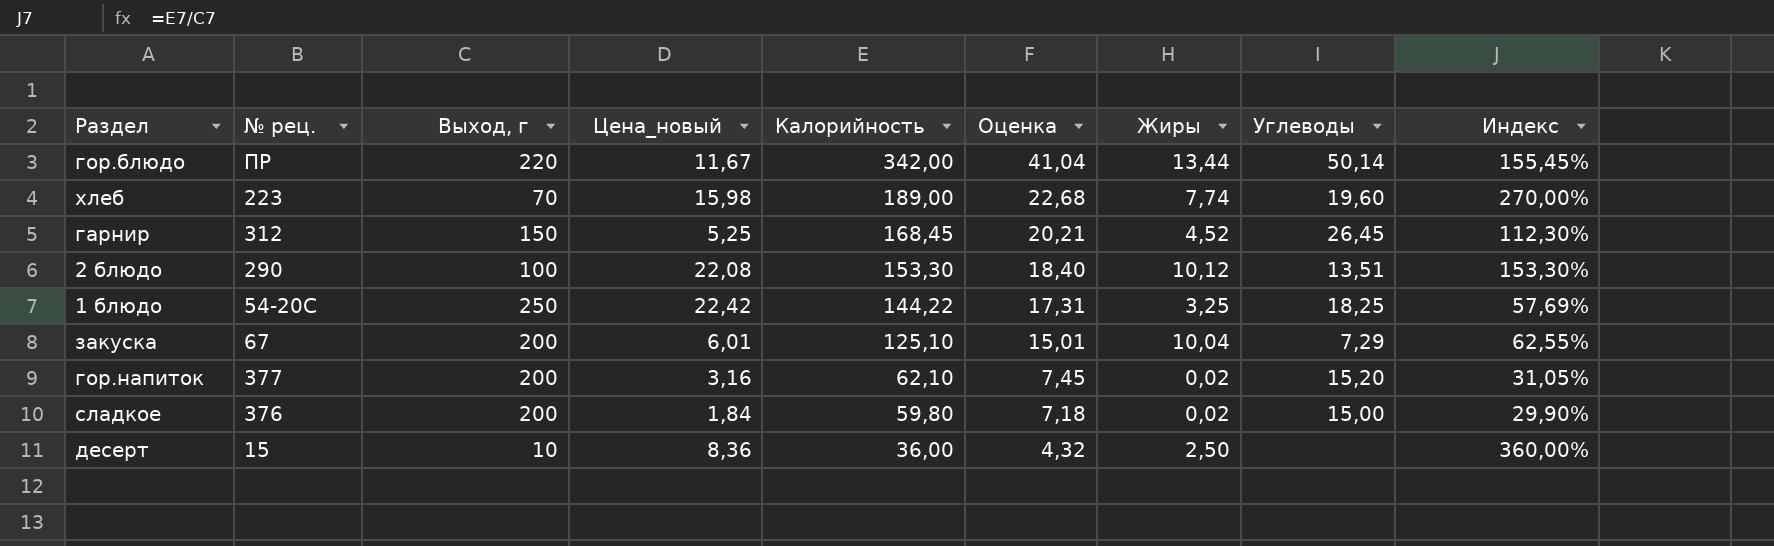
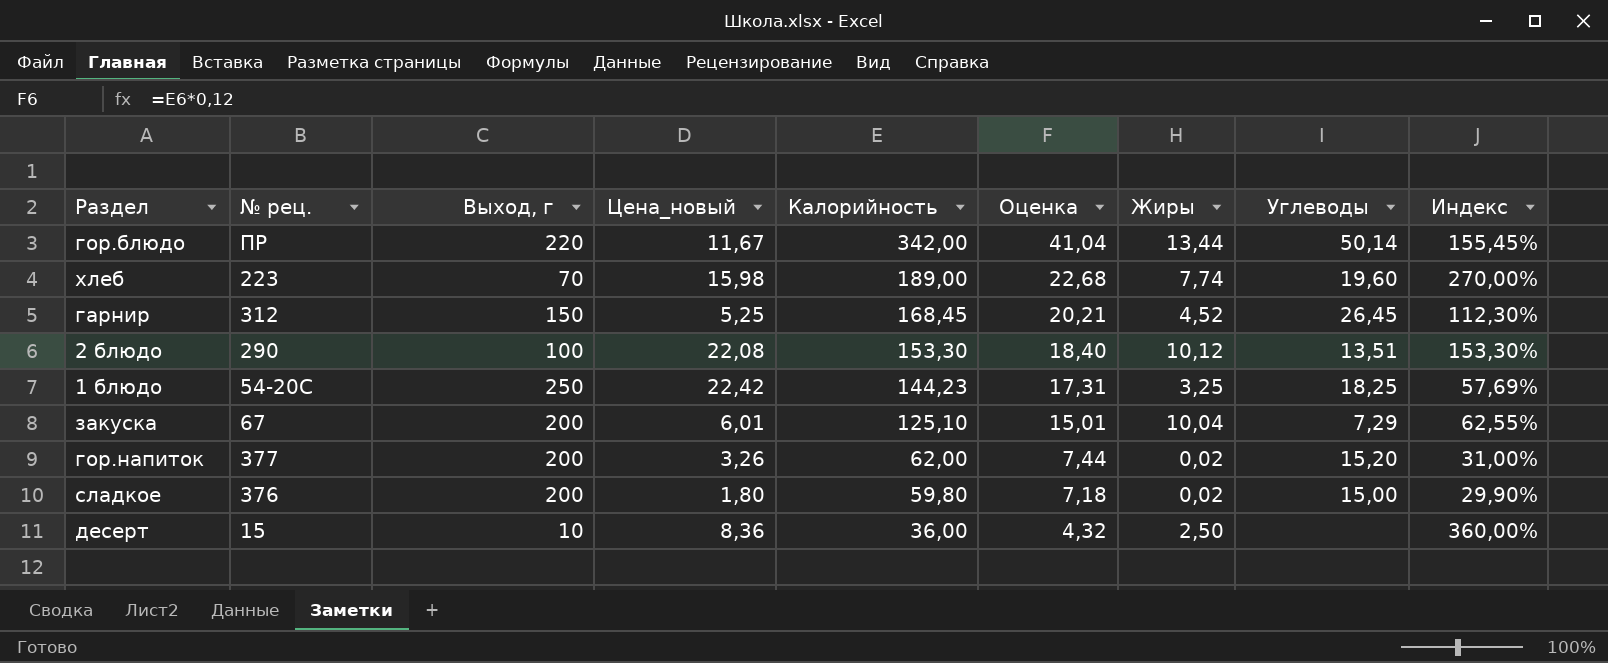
1 блюдо | Калорийность: 144,22 -> 144,23
гор.напиток | Цена_новый: 3,16 -> 3,26
гор.напиток | Калорийность: 62,10 -> 62,00
гор.напиток | Оценка: 7,45 -> 7,44
гор.напиток | Индекс: 31,05% -> 31,00%
сладкое | Цена_новый: 1,84 -> 1,80

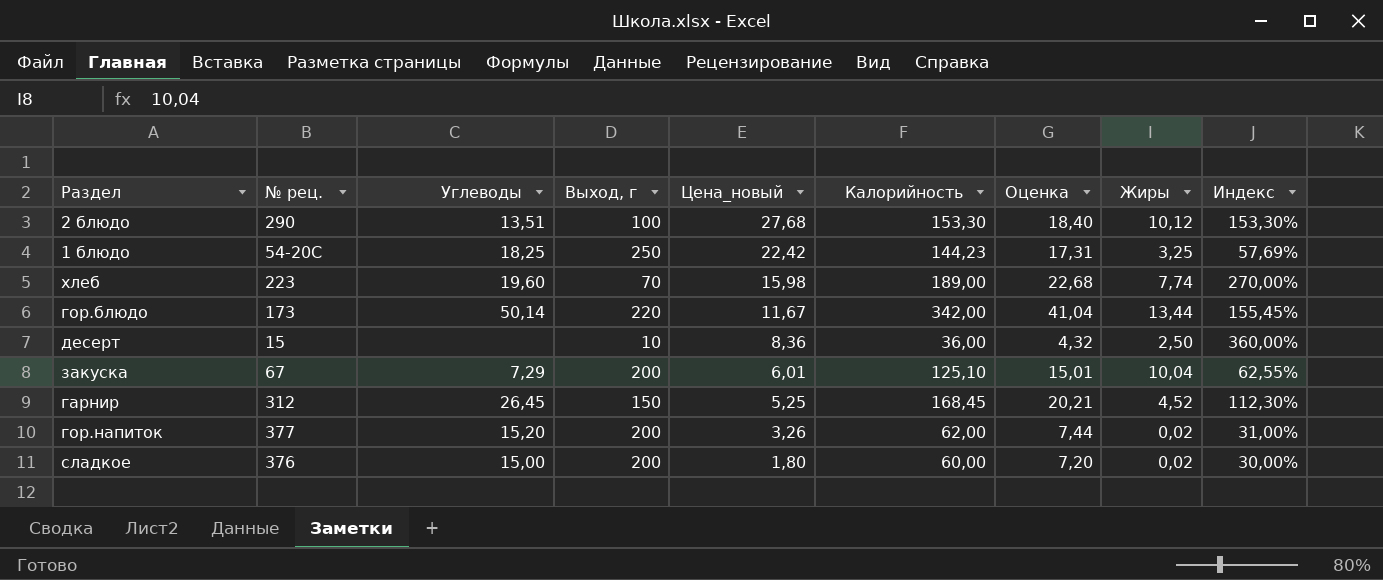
row order: Калорийность descending -> Цена_новый descending
column Углеводы | position: 8 -> 3
2 блюдо | Цена_новый: 22,08 -> 27,68
гор.блюдо | № рец.: ПР -> 173
сладкое | Калорийность: 59,80 -> 60,00
сладкое | Оценка: 7,18 -> 7,20
сладкое | Индекс: 29,90% -> 30,00%

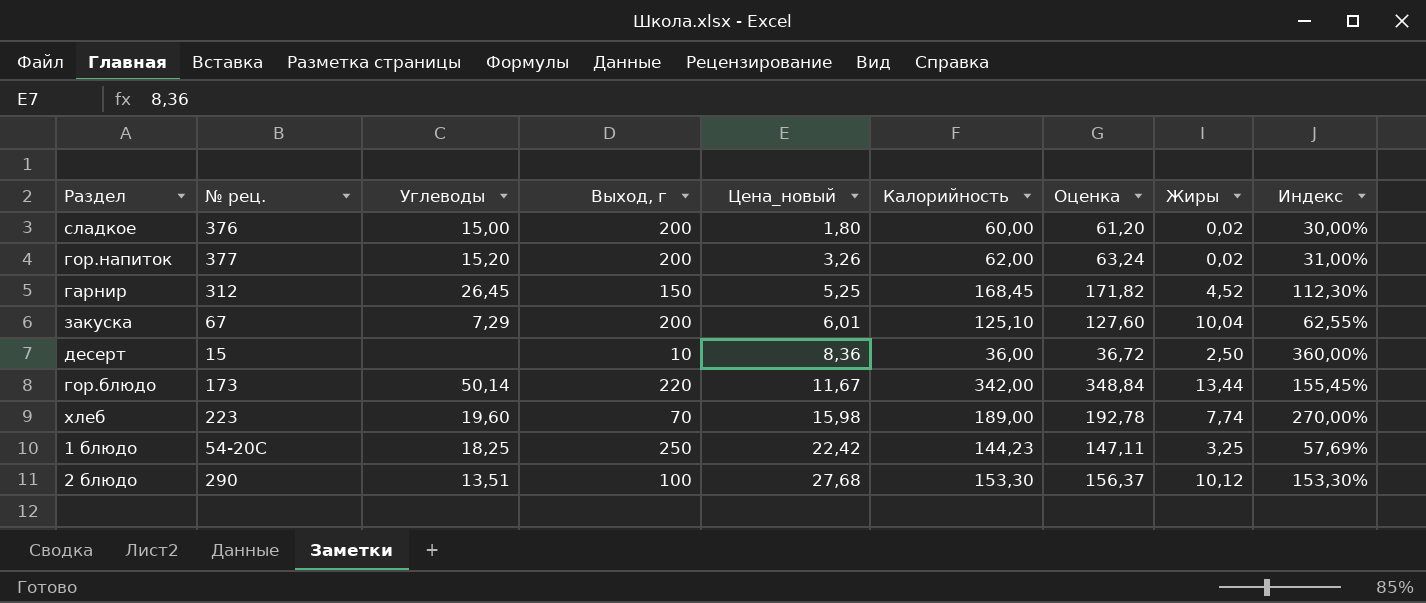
row order: Цена_новый descending -> Цена_новый ascending
column Оценка | formula: [Калорийность] * 0,12 -> [Калорийность] * 1,02

